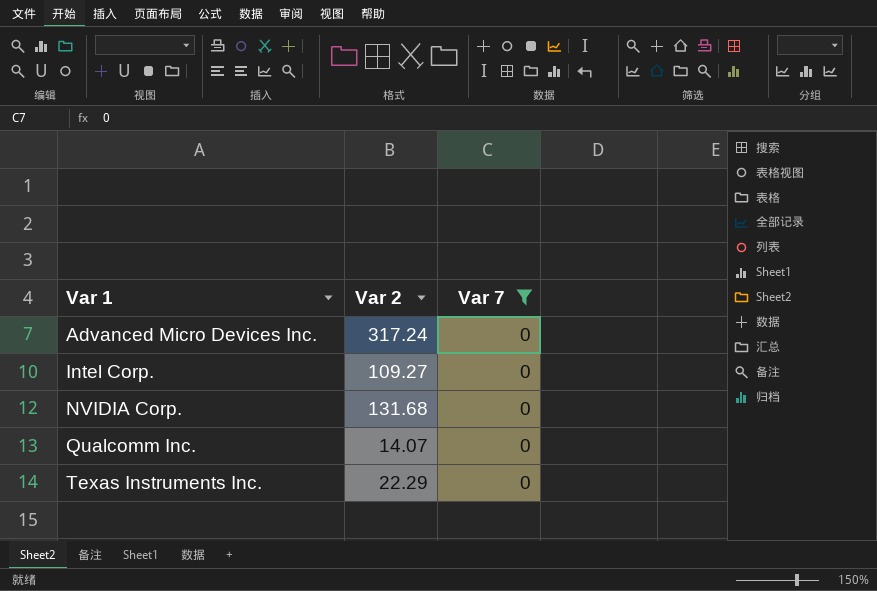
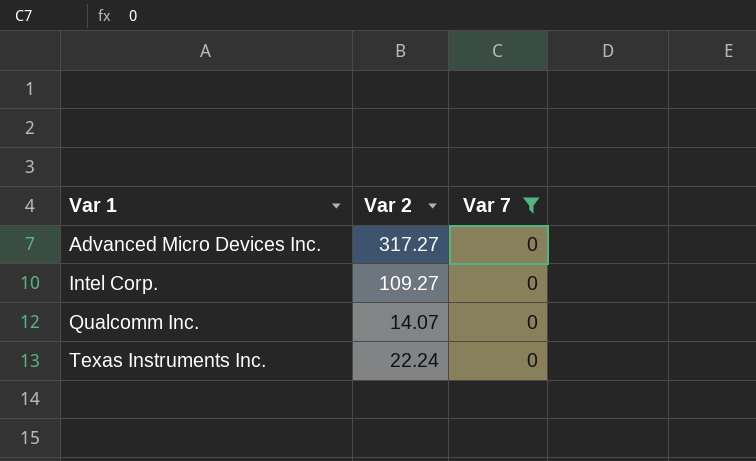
row NVIDIA Corp.: 131.68 | 0 -> none
Advanced Micro Devices Inc. | Var 2: 317.24 -> 317.27
Texas Instruments Inc. | Var 2: 22.29 -> 22.24

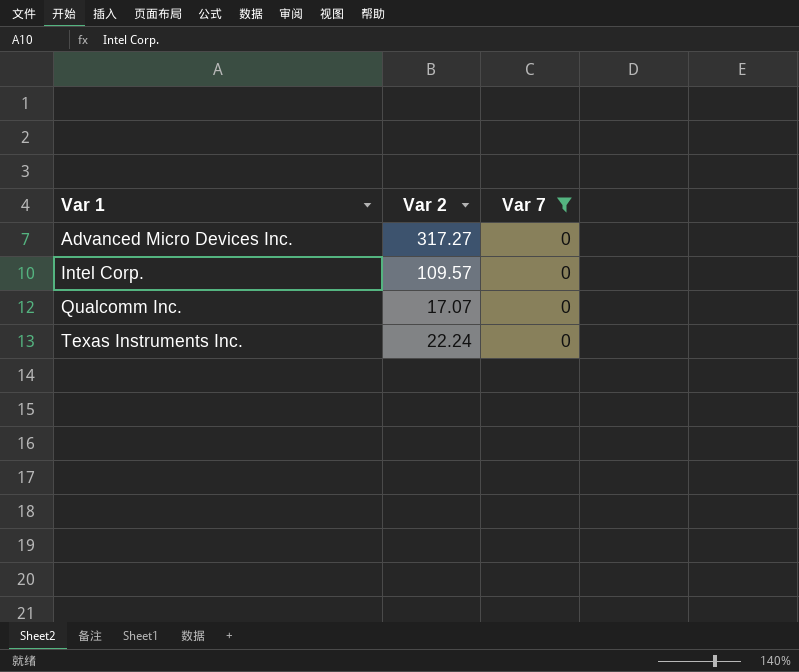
Intel Corp. | Var 2: 109.27 -> 109.57
Qualcomm Inc. | Var 2: 14.07 -> 17.07

